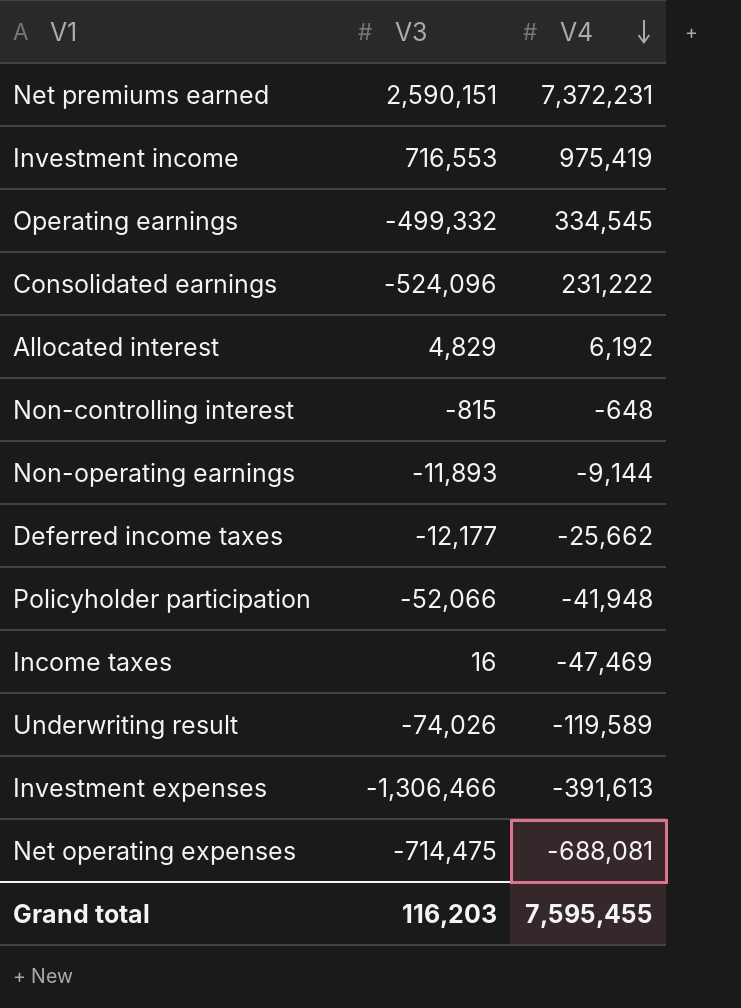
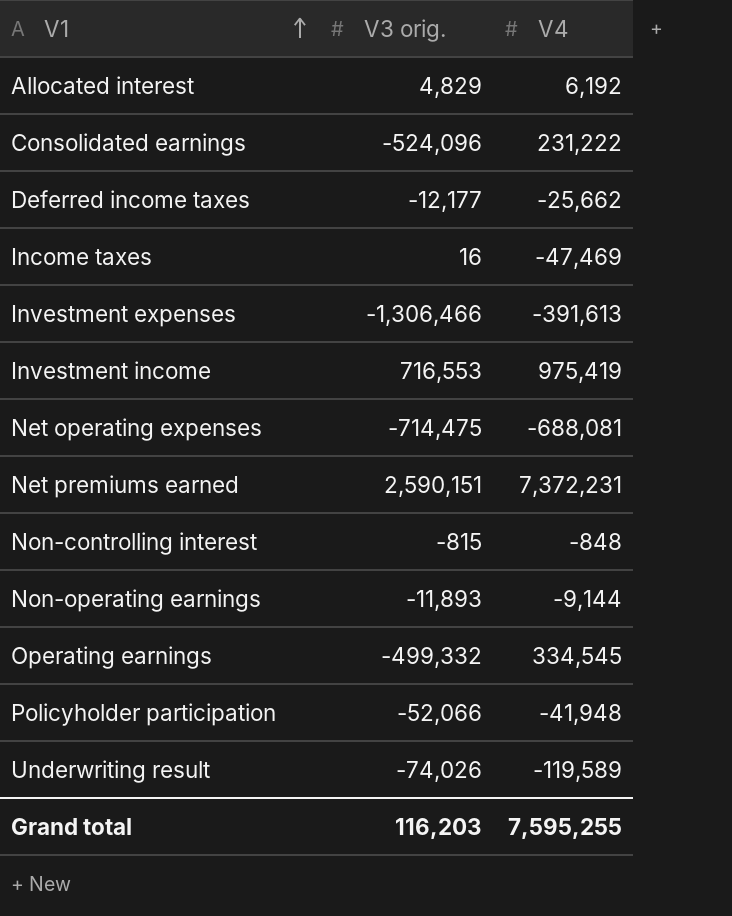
row order: V4 descending -> V1 ascending
column name: V3 -> V3 orig.
Non-controlling interest | V4: -648 -> -848
Grand total | V4: 7,595,455 -> 7,595,255

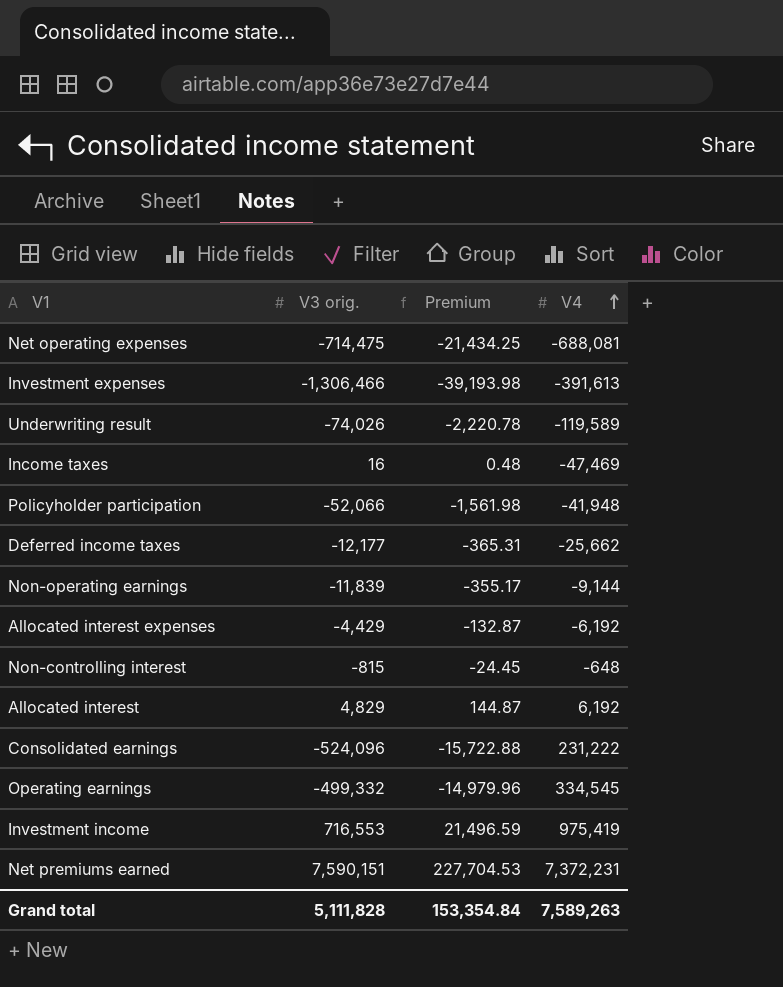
row order: V1 ascending -> V4 ascending
column Premium | formula: none -> [V3 orig.] * 0.03
Non-operating earnings | V3 orig.: -11,893 -> -11,839
row Allocated interest expenses: none -> -4,429 | -132.87 | -6,192
Non-controlling interest | V4: -848 -> -648
Net premiums earned | V3 orig.: 2,590,151 -> 7,590,151
Grand total | V3 orig.: 116,203 -> 5,111,828
Grand total | V4: 7,595,255 -> 7,589,263

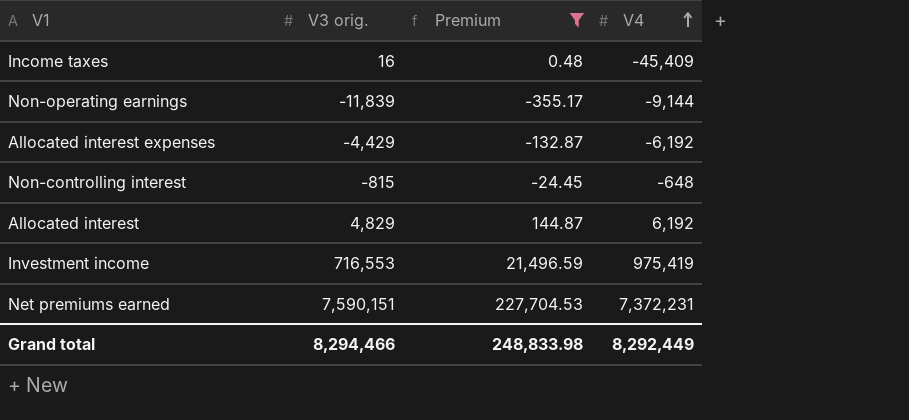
filter: none -> Premium >= -355.17
Income taxes | V4: -47,469 -> -45,409
Grand total | V3 orig.: 5,111,828 -> 8,294,466
Grand total | Premium: 153,354.84 -> 248,833.98
Grand total | V4: 7,589,263 -> 8,292,449

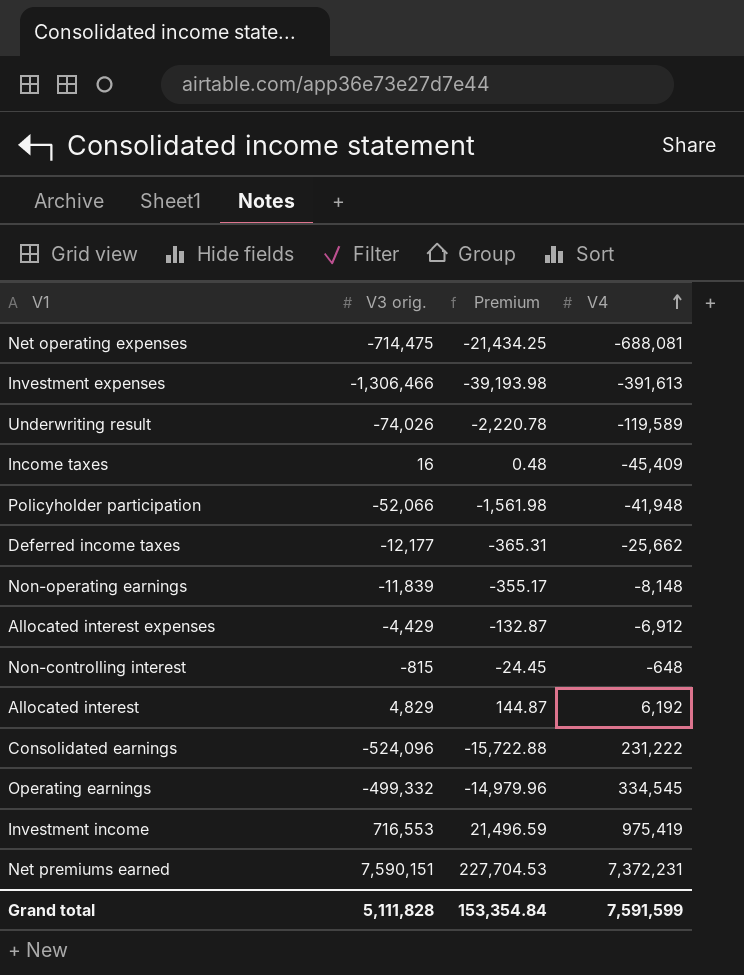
filter: Premium >= -355.17 -> none
Non-operating earnings | V4: -9,144 -> -8,148
Allocated interest expenses | V4: -6,192 -> -6,912
Grand total | V3 orig.: 8,294,466 -> 5,111,828
Grand total | Premium: 248,833.98 -> 153,354.84
Grand total | V4: 8,292,449 -> 7,591,599

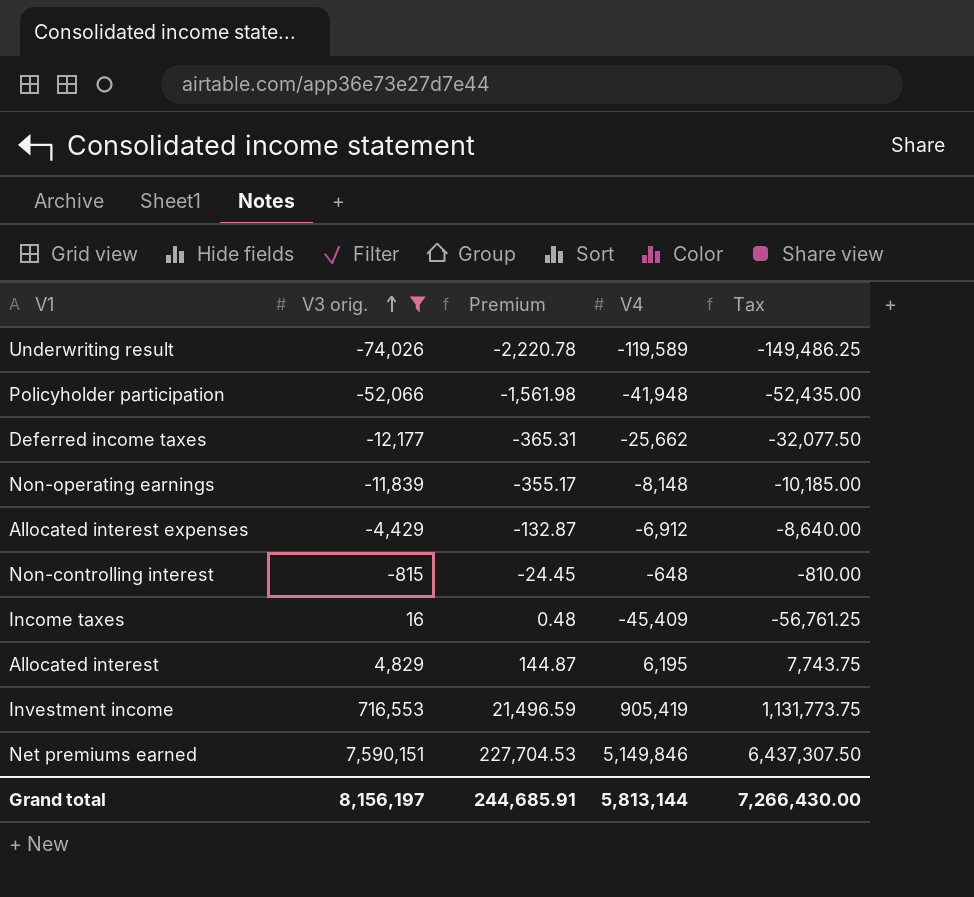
filter: none -> V3 orig. >= -74,026
row order: V4 ascending -> V3 orig. ascending
column Tax | formula: none -> [V4] * 1.25
Allocated interest | V4: 6,192 -> 6,195
Investment income | V4: 975,419 -> 905,419
Net premiums earned | V4: 7,372,231 -> 5,149,846
Grand total | V3 orig.: 5,111,828 -> 8,156,197
Grand total | Premium: 153,354.84 -> 244,685.91
Grand total | V4: 7,591,599 -> 5,813,144

